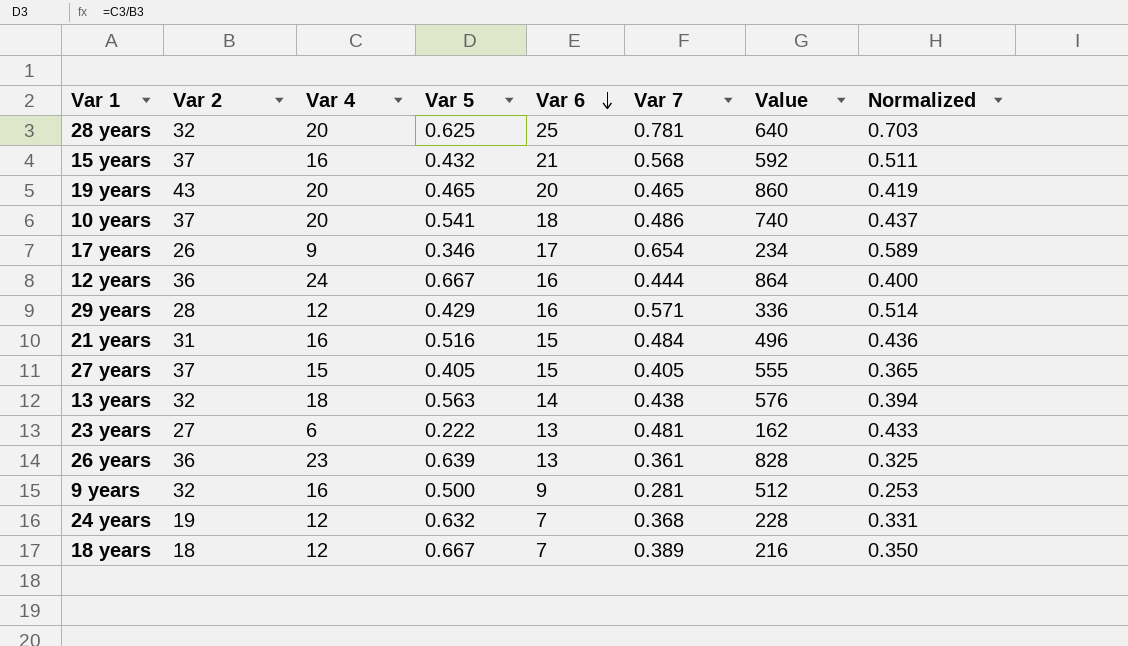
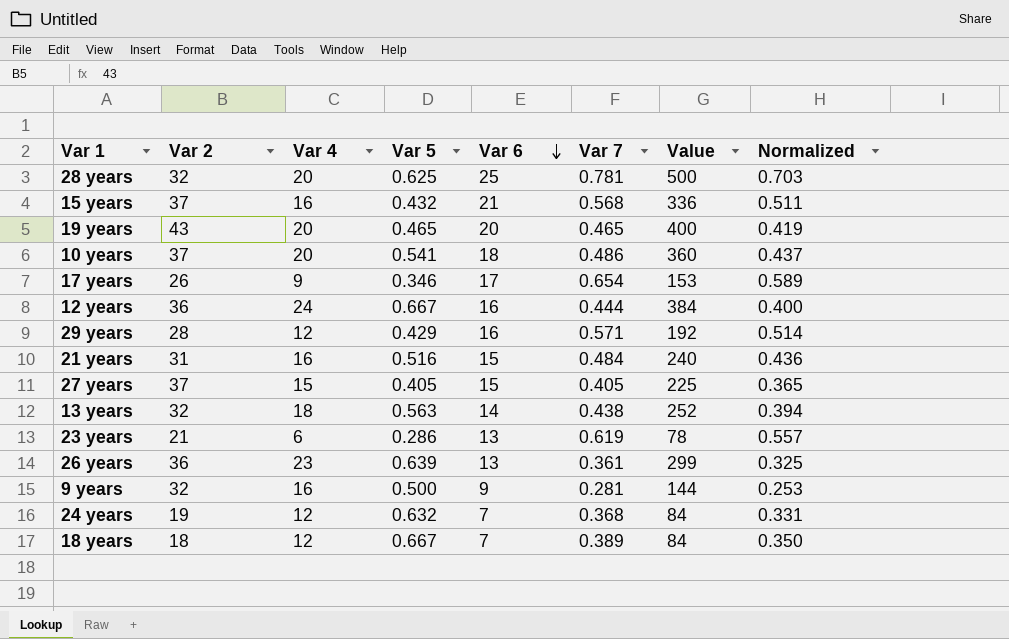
column Value | formula: [Var 2] * [Var 4] -> [Var 4] * [Var 6]
23 years | Var 2: 27 -> 21
23 years | Var 5: 0.222 -> 0.286
23 years | Var 7: 0.481 -> 0.619
23 years | Normalized: 0.433 -> 0.557

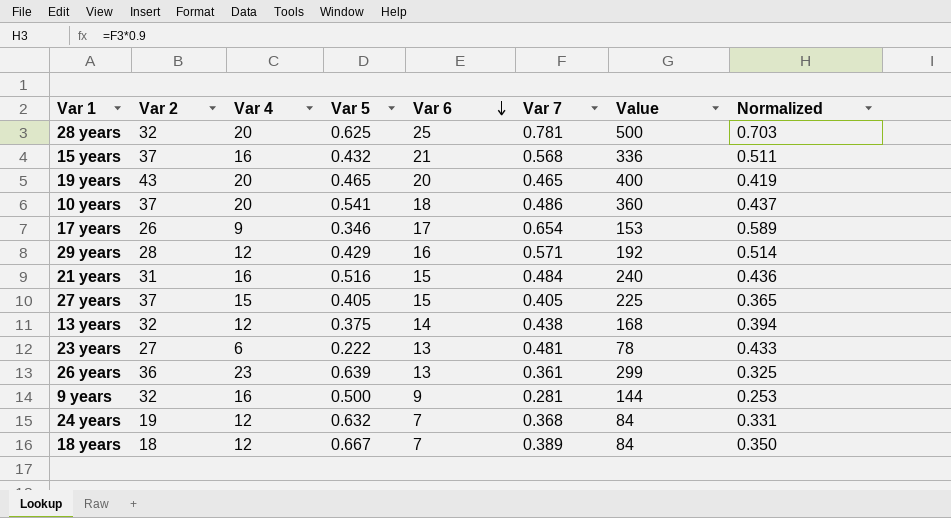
row 12 years: 36 | 24 | 0.667 | 16 | 0.444 | 384 | 0.400 -> none
13 years | Var 4: 18 -> 12
13 years | Var 5: 0.563 -> 0.375
13 years | Value: 252 -> 168
23 years | Var 2: 21 -> 27
23 years | Var 5: 0.286 -> 0.222
23 years | Var 7: 0.619 -> 0.481
23 years | Normalized: 0.557 -> 0.433

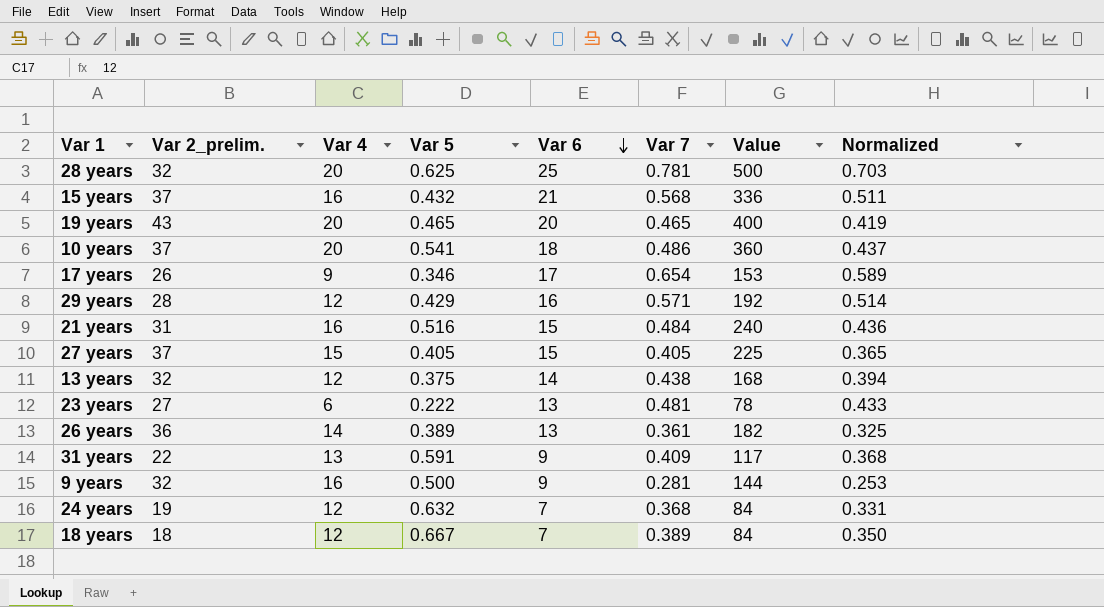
column name: Var 2 -> Var 2_prelim.
26 years | Var 4: 23 -> 14
26 years | Var 5: 0.639 -> 0.389
26 years | Value: 299 -> 182
row 31 years: none -> 22 | 13 | 0.591 | 9 | 0.409 | 117 | 0.368

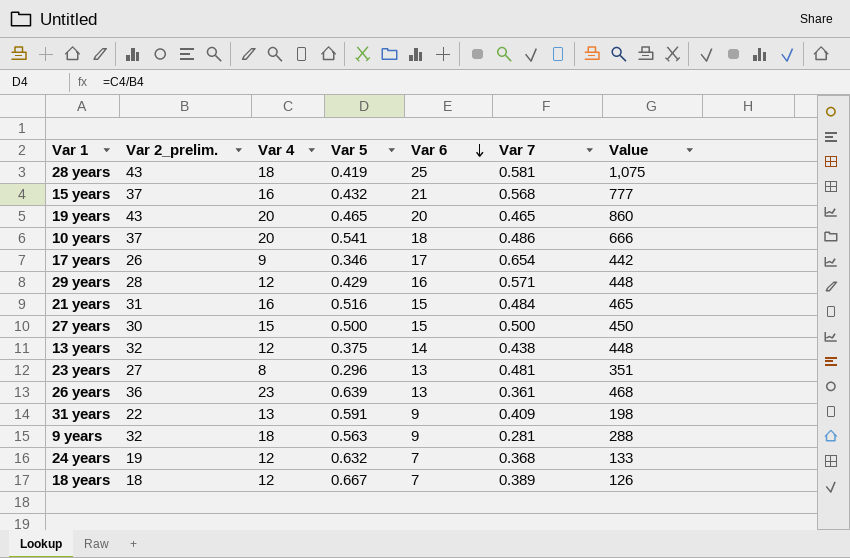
column Normalized | formula: [Var 7] * 0.9 -> none
column Value | formula: [Var 4] * [Var 6] -> [Var 2_prelim.] * [Var 6]
28 years | Var 2_prelim.: 32 -> 43
28 years | Var 4: 20 -> 18
28 years | Var 5: 0.625 -> 0.419
28 years | Var 7: 0.781 -> 0.581
27 years | Var 2_prelim.: 37 -> 30
27 years | Var 5: 0.405 -> 0.500
27 years | Var 7: 0.405 -> 0.500
23 years | Var 4: 6 -> 8
23 years | Var 5: 0.222 -> 0.296
26 years | Var 4: 14 -> 23
26 years | Var 5: 0.389 -> 0.639
9 years | Var 4: 16 -> 18
9 years | Var 5: 0.500 -> 0.563

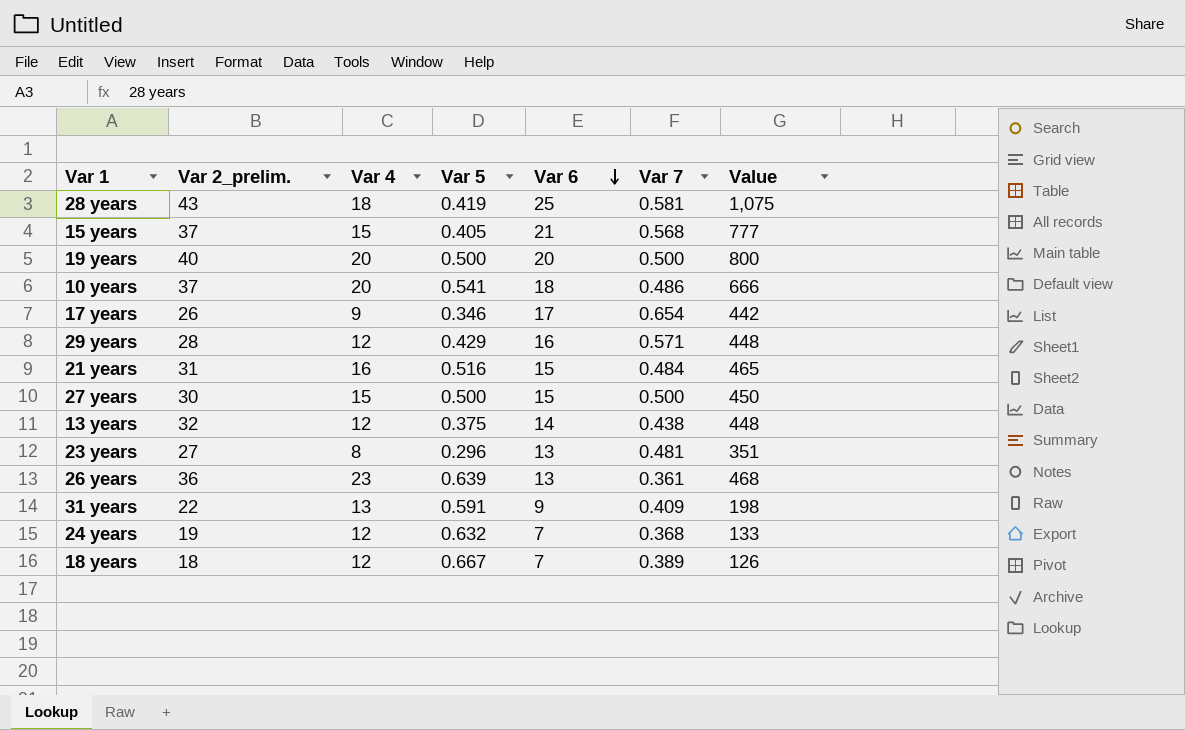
row 9 years: 32 | 18 | 0.563 | 9 | 0.281 | 288 -> none
15 years | Var 4: 16 -> 15
15 years | Var 5: 0.432 -> 0.405
19 years | Var 2_prelim.: 43 -> 40
19 years | Var 5: 0.465 -> 0.500
19 years | Var 7: 0.465 -> 0.500
19 years | Value: 860 -> 800

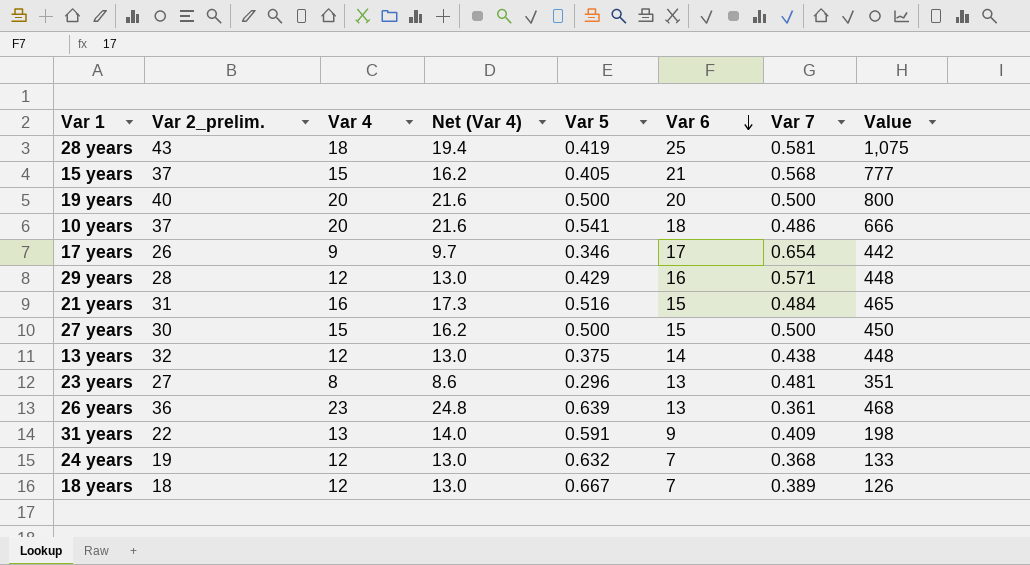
column Net (Var 4) | formula: none -> [Var 4] * 1.08

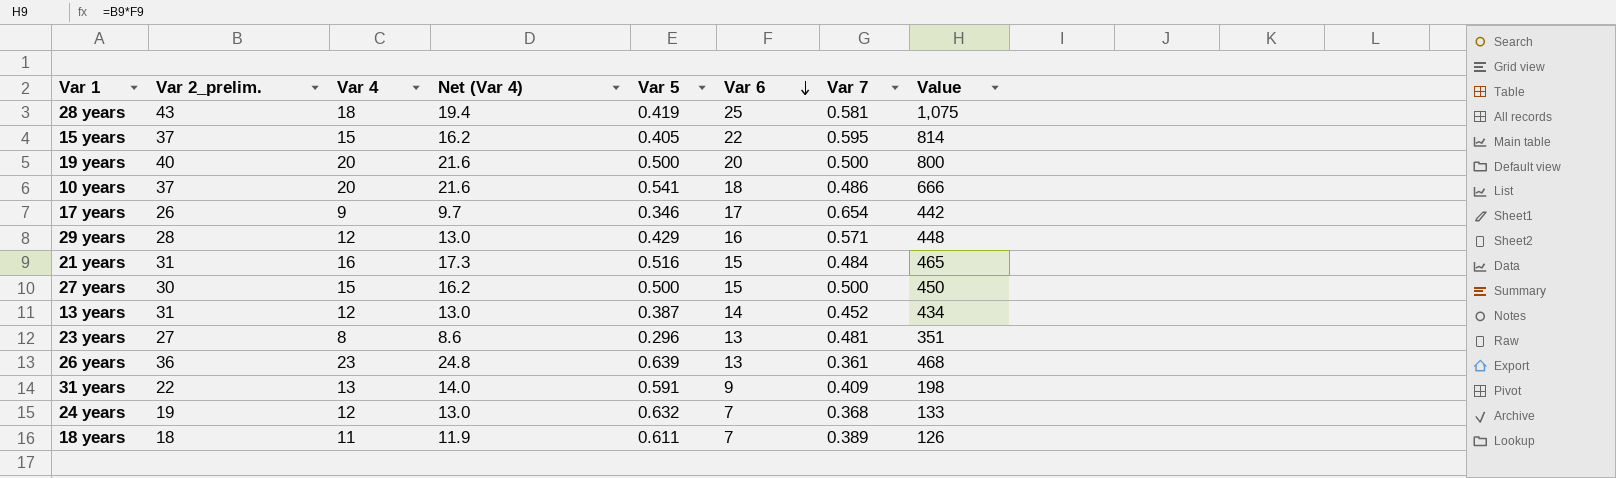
15 years | Var 6: 21 -> 22
15 years | Var 7: 0.568 -> 0.595
15 years | Value: 777 -> 814
13 years | Var 2_prelim.: 32 -> 31
13 years | Var 5: 0.375 -> 0.387
13 years | Var 7: 0.438 -> 0.452
13 years | Value: 448 -> 434
18 years | Var 4: 12 -> 11
18 years | Net (Var 4): 13.0 -> 11.9
18 years | Var 5: 0.667 -> 0.611

